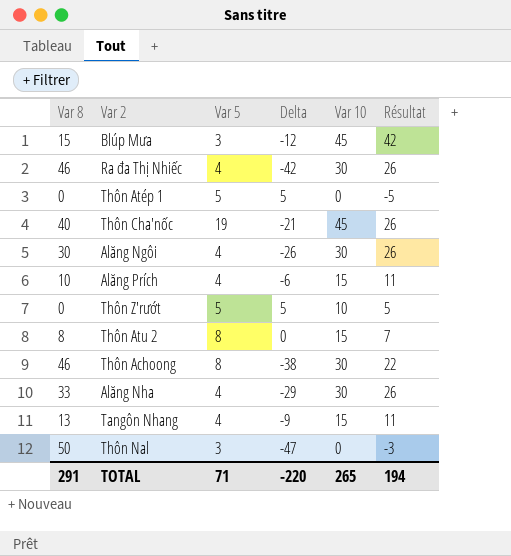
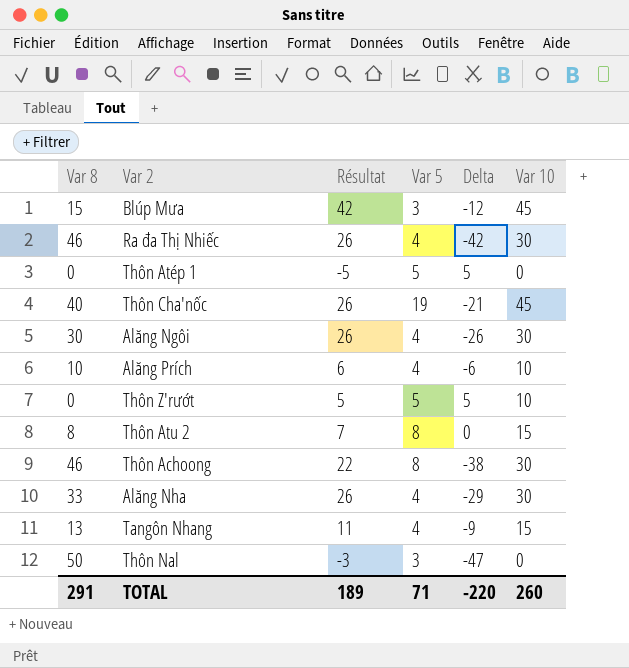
column Résultat | position: 6 -> 3
Alăng Prích | Résultat: 11 -> 6
Alăng Prích | Var 10: 15 -> 10
TOTAL | Résultat: 194 -> 189
TOTAL | Var 10: 265 -> 260

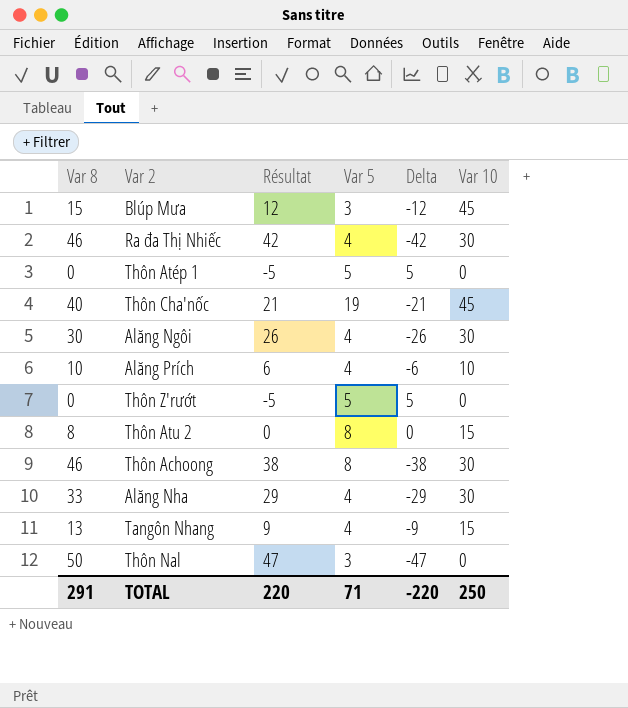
column Résultat | formula: [Var 10] - [Var 5] -> [Var 8] - [Var 5]
Thôn Z'rướt | Var 10: 10 -> 0
TOTAL | Résultat: 189 -> 220
TOTAL | Var 10: 260 -> 250

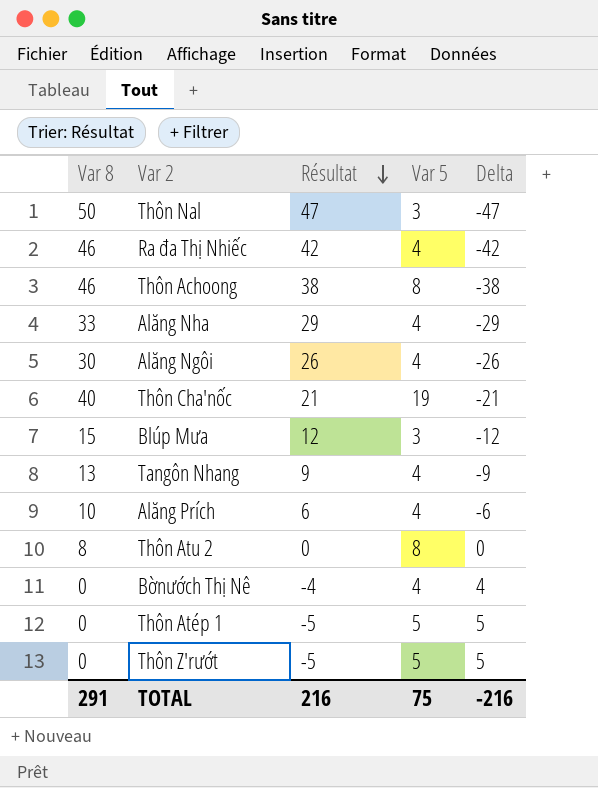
row order: none -> Résultat descending
column Var 10 | position: 6 -> none
row Bờnướch Thị Nê: none -> 0 | -4 | 4 | 4
TOTAL | Résultat: 220 -> 216
TOTAL | Var 5: 71 -> 75
TOTAL | Delta: -220 -> -216

